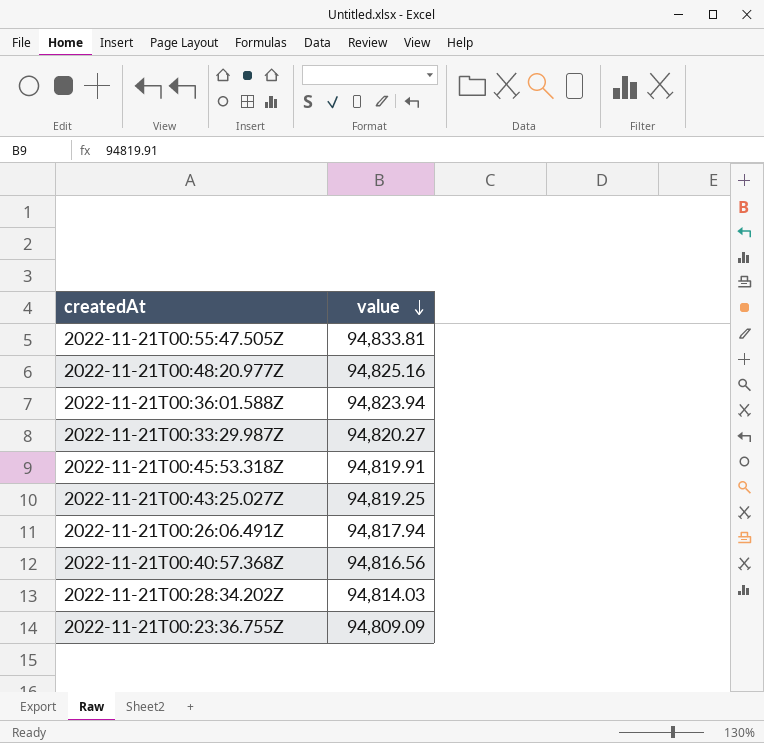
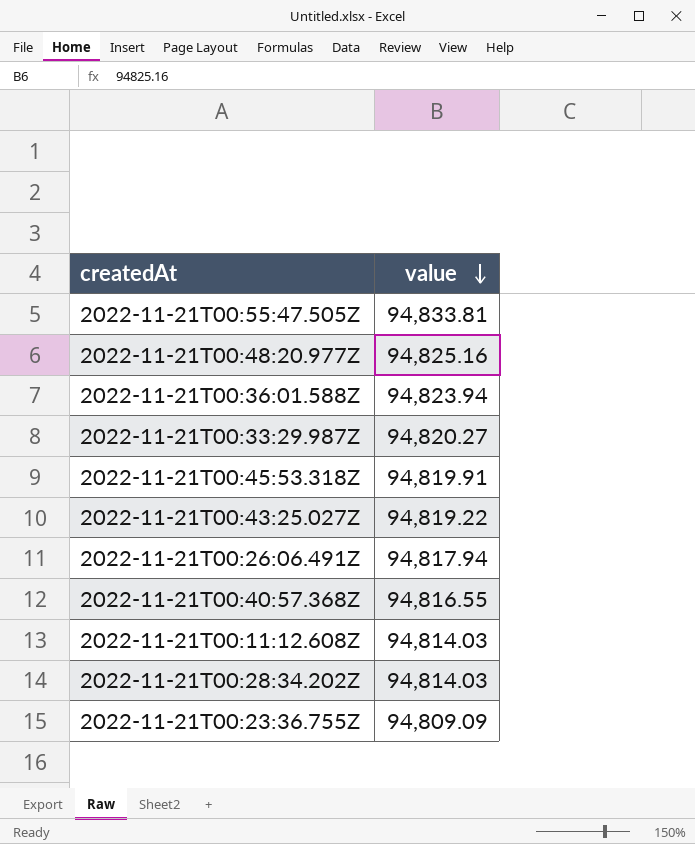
2022-11-21T00:43:25.027Z | value: 94,819.25 -> 94,819.22
2022-11-21T00:40:57.368Z | value: 94,816.56 -> 94,816.55
row 2022-11-21T00:11:12.608Z: none -> 94,814.03

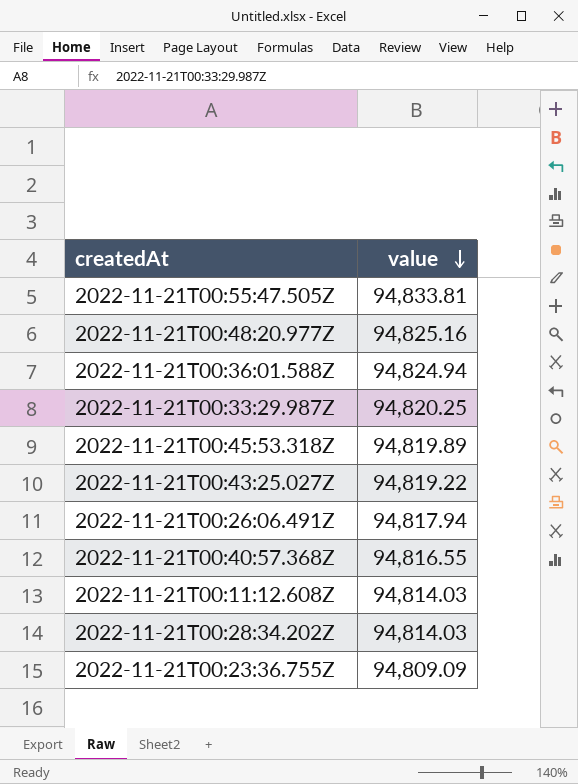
2022-11-21T00:36:01.588Z | value: 94,823.94 -> 94,824.94
2022-11-21T00:33:29.987Z | value: 94,820.27 -> 94,820.25
2022-11-21T00:45:53.318Z | value: 94,819.91 -> 94,819.89

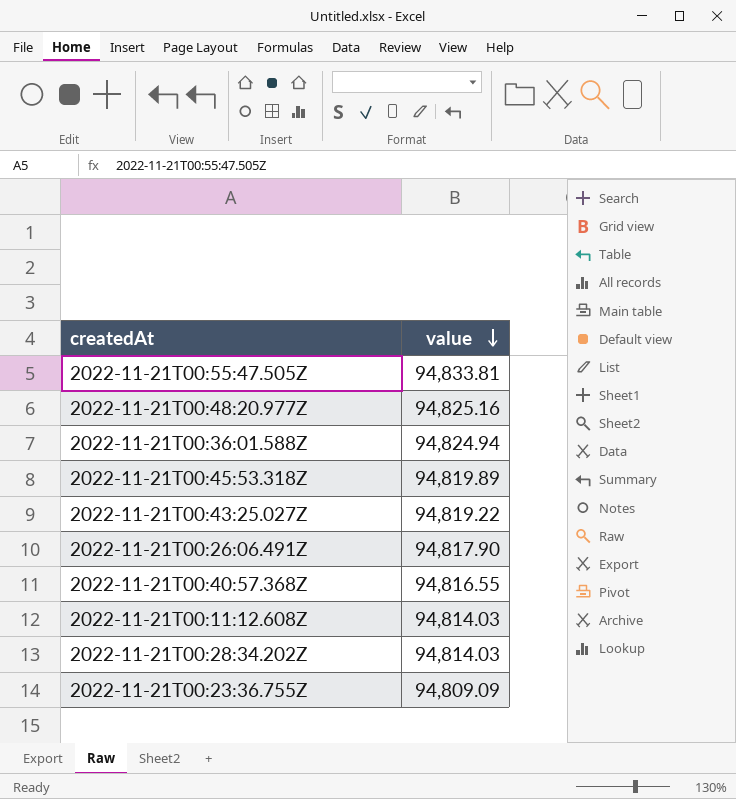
row 2022-11-21T00:33:29.987Z: 94,820.25 -> none
2022-11-21T00:26:06.491Z | value: 94,817.94 -> 94,817.90

